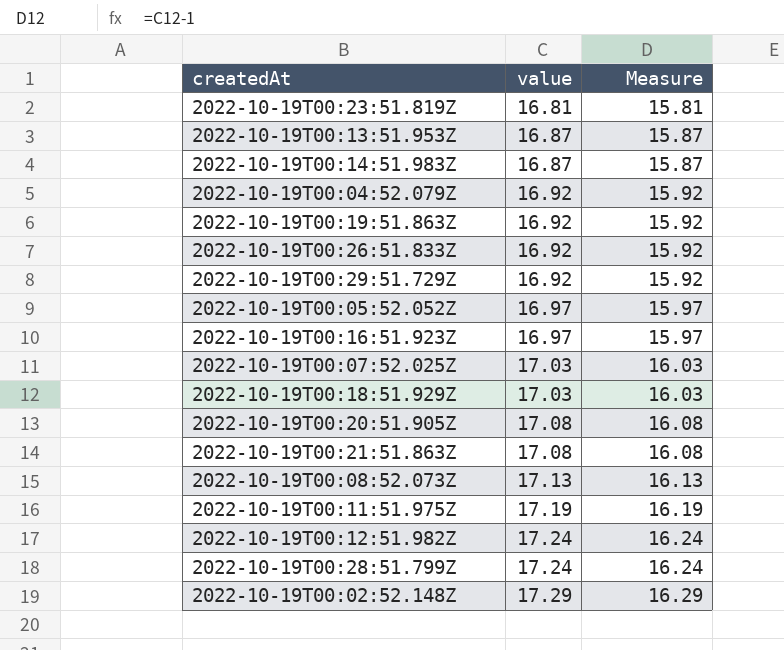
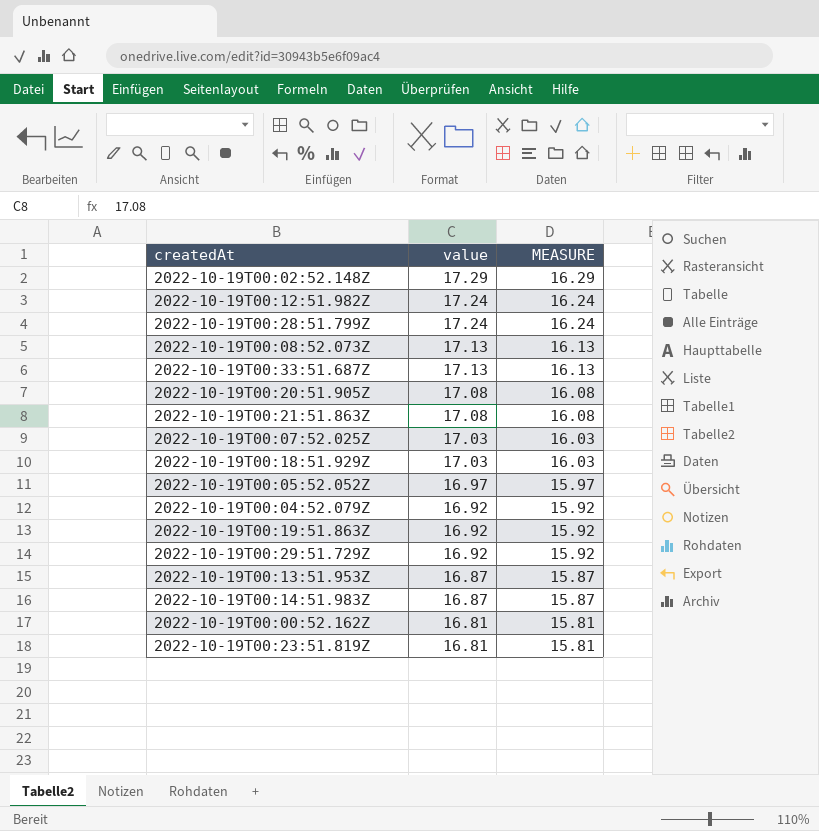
row order: value ascending -> value descending
column name: Measure -> MEASURE
row 2022-10-19T00:26:51.833Z: 16.92 | 15.92 -> none
row 2022-10-19T00:16:51.923Z: 16.97 | 15.97 -> none
row 2022-10-19T00:11:51.975Z: 17.19 | 16.19 -> none
row 2022-10-19T00:33:51.687Z: none -> 17.13 | 16.13
row 2022-10-19T00:00:52.162Z: none -> 16.81 | 15.81

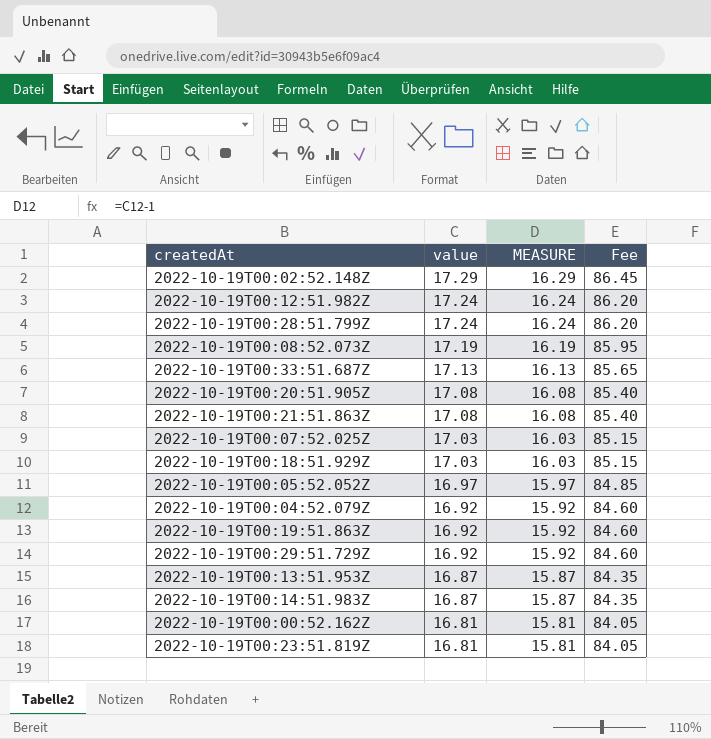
column Fee | formula: none -> [value] * 5
2022-10-19T00:08:52.073Z | value: 17.13 -> 17.19
2022-10-19T00:08:52.073Z | MEASURE: 16.13 -> 16.19

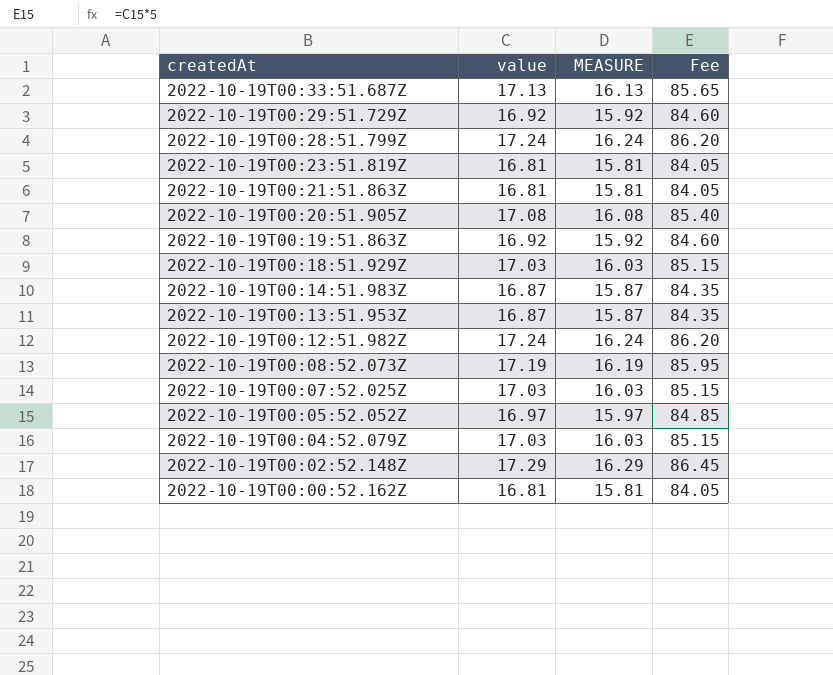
row order: value descending -> createdAt descending
2022-10-19T00:21:51.863Z | value: 17.08 -> 16.81
2022-10-19T00:21:51.863Z | MEASURE: 16.08 -> 15.81
2022-10-19T00:21:51.863Z | Fee: 85.40 -> 84.05
2022-10-19T00:04:52.079Z | value: 16.92 -> 17.03
2022-10-19T00:04:52.079Z | MEASURE: 15.92 -> 16.03
2022-10-19T00:04:52.079Z | Fee: 84.60 -> 85.15

